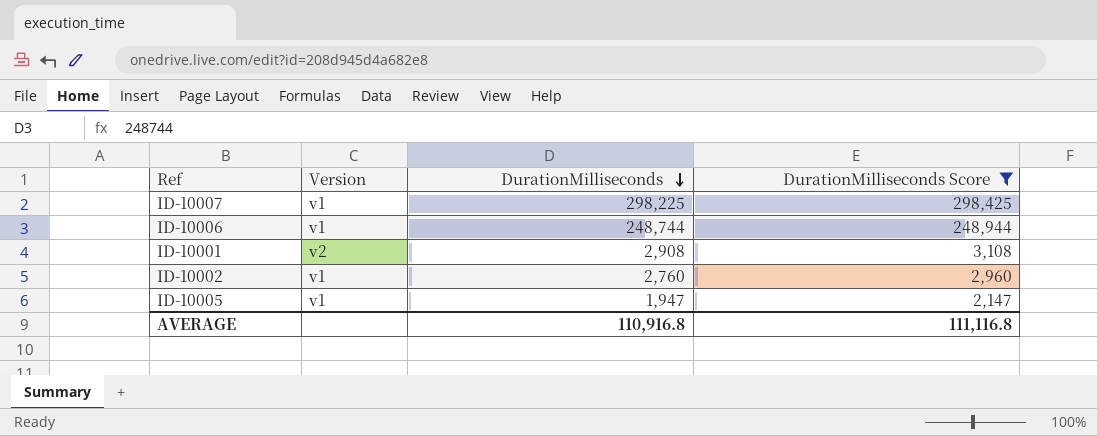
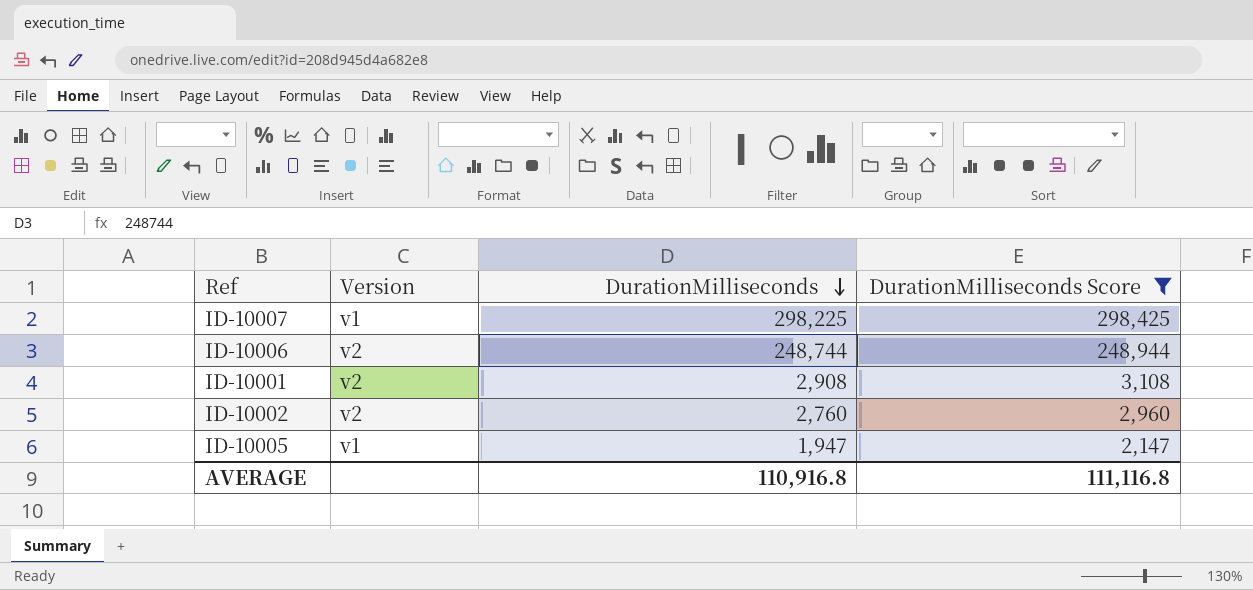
ID-10006 | Version: v1 -> v2
ID-10002 | Version: v1 -> v2

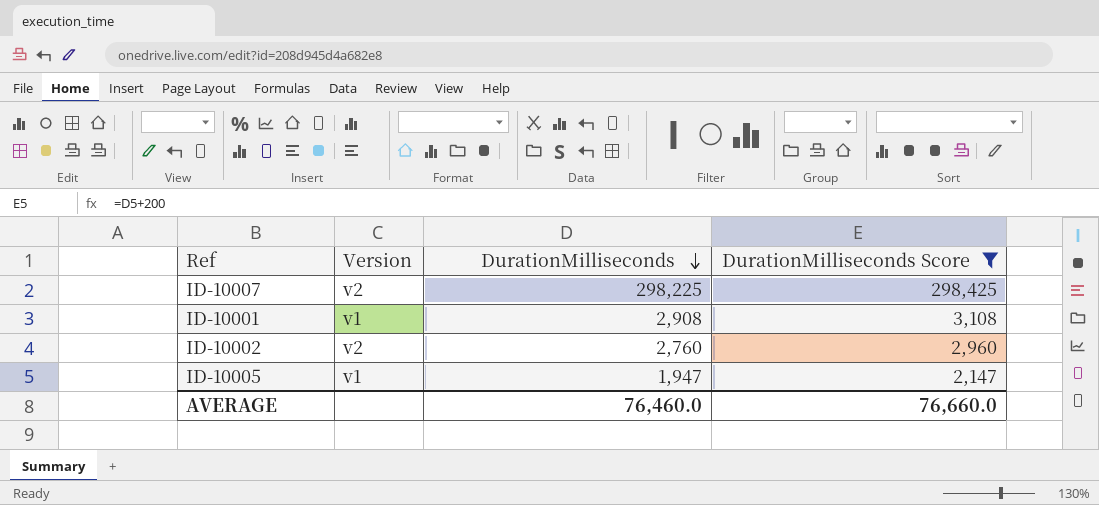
row ID-10006: v2 | 248,744 | 248,944 -> none
ID-10007 | Version: v1 -> v2
ID-10001 | Version: v2 -> v1
AVERAGE | DurationMilliseconds: 110,916.8 -> 76,460.0
AVERAGE | DurationMilliseconds Score: 111,116.8 -> 76,660.0

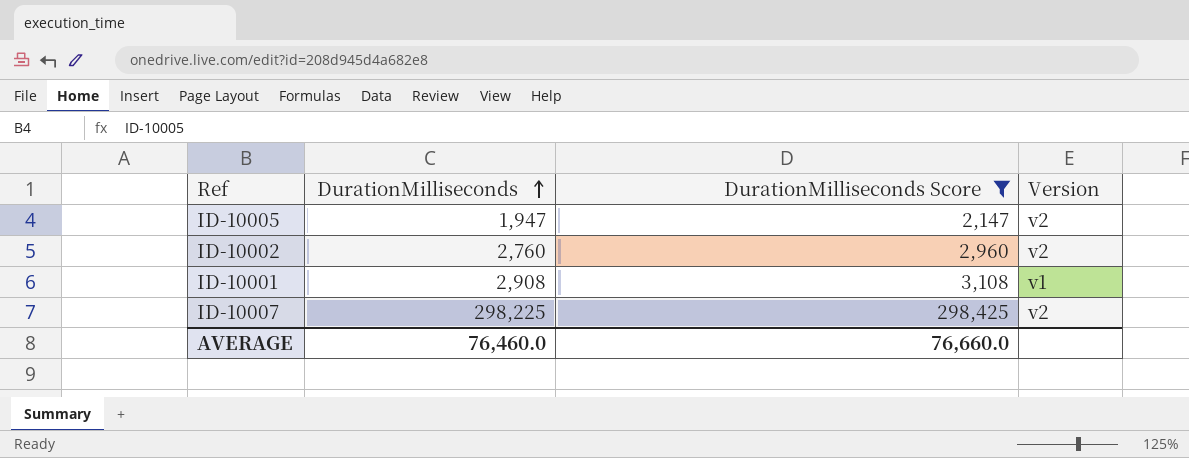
row order: DurationMilliseconds descending -> DurationMilliseconds ascending
column Version | position: 2 -> 4
ID-10005 | Version: v1 -> v2

